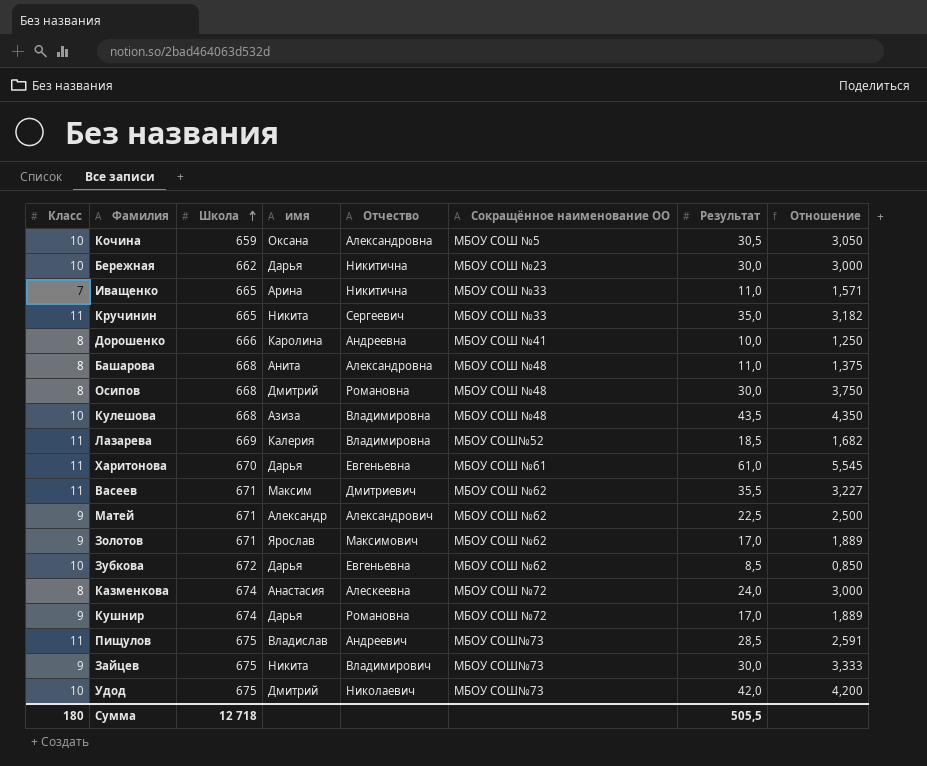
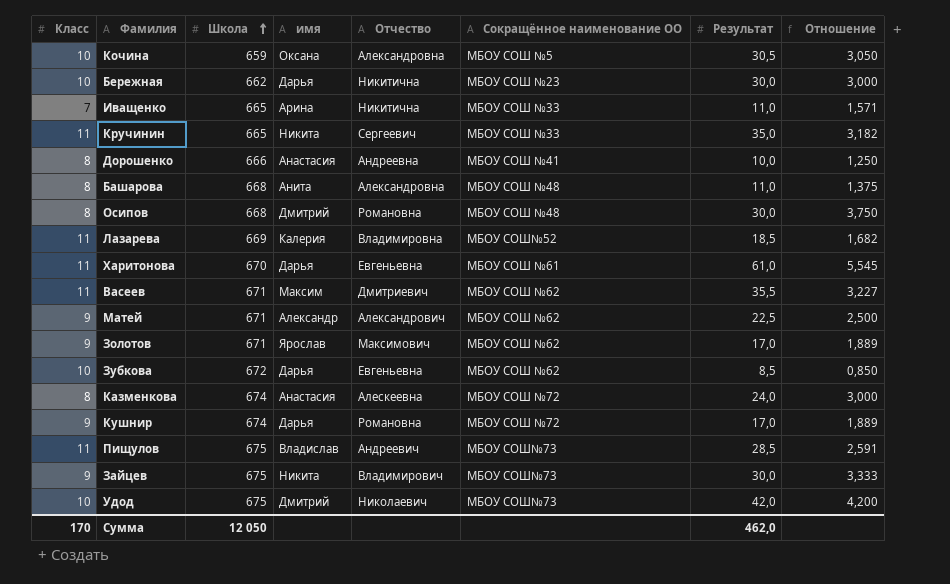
row Кулешова: 10 | 668 | Азиза | Владимировна | МБОУ СОШ №48 | 43,5 | 4,350 -> none
Дорошенко | имя: Каролина -> Анастасия
Сумма | Класс: 180 -> 170
Сумма | Школа: 12 718 -> 12 050
Сумма | Результат: 505,5 -> 462,0

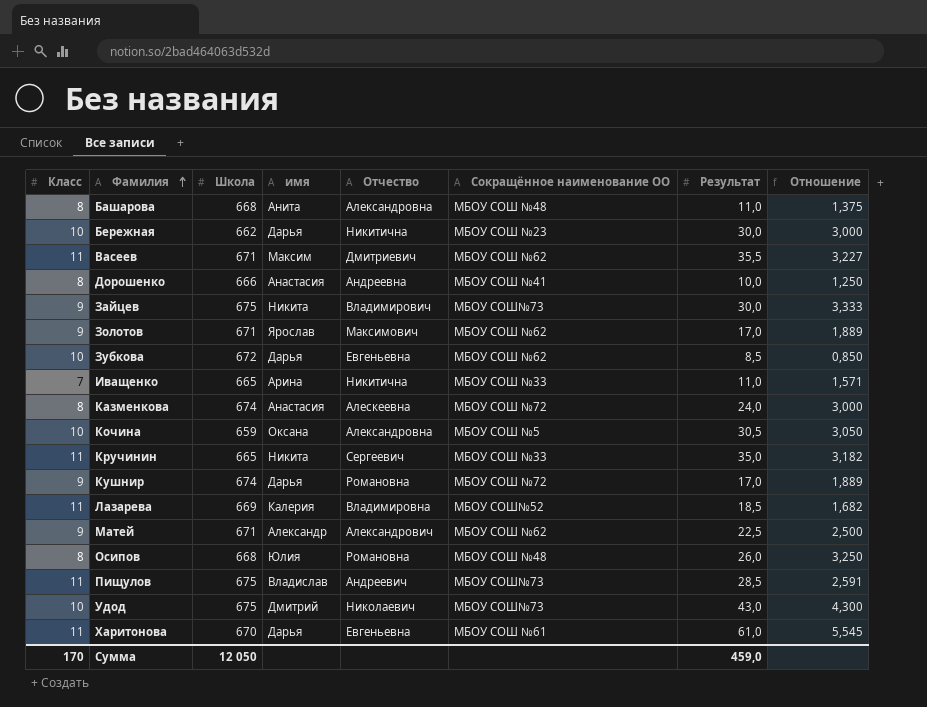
row order: Школа ascending -> Фамилия ascending
Осипов | имя: Дмитрий -> Юлия
Осипов | Результат: 30,0 -> 26,0
Осипов | Отношение: 3,750 -> 3,250
Удод | Результат: 42,0 -> 43,0
Удод | Отношение: 4,200 -> 4,300
Сумма | Результат: 462,0 -> 459,0

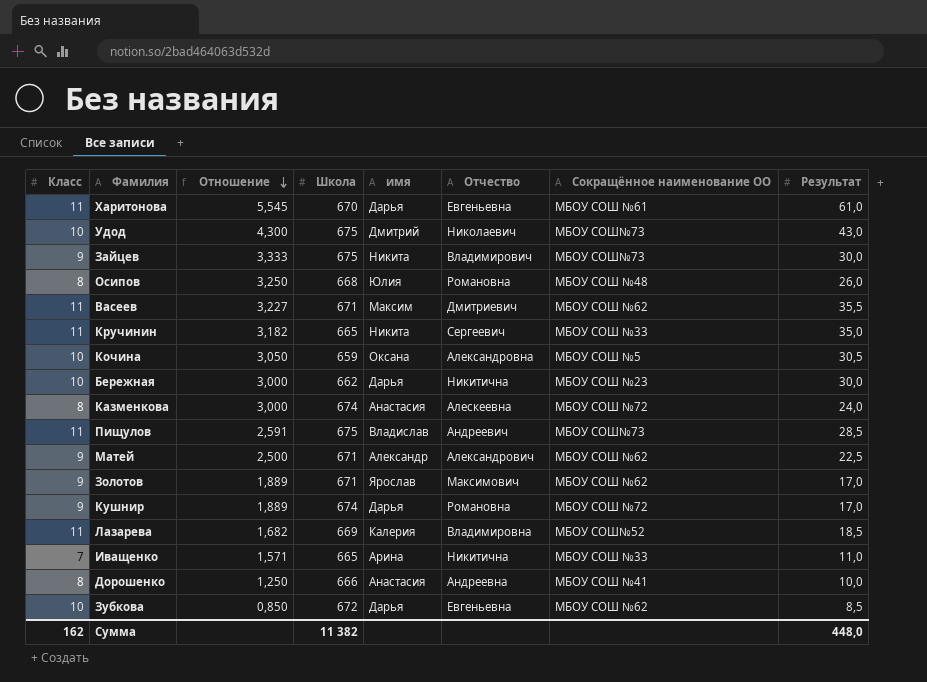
row order: Фамилия ascending -> Отношение descending
column Отношение | position: 8 -> 3
row Башарова: 8 | 668 | Анита | Александровна | МБОУ СОШ №48 | 11,0 | 1,375 -> none
Сумма | Класс: 170 -> 162
Сумма | Школа: 12 050 -> 11 382
Сумма | Результат: 459,0 -> 448,0

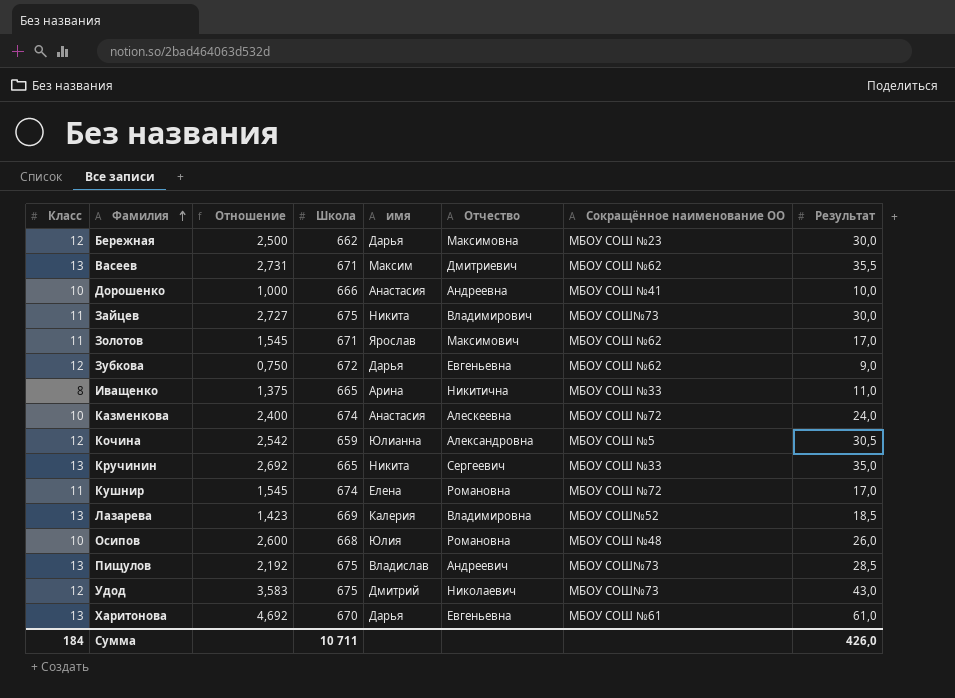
row order: Отношение descending -> Фамилия ascending
row Матей: 9 | 2,500 | 671 | Александр | Александрович | МБОУ СОШ №62 | 22,5 -> none
Бережная | Класс: 10 -> 12
Бережная | Отношение: 3,000 -> 2,500
Бережная | Отчество: Никитична -> Максимовна
Васеев | Класс: 11 -> 13
Васеев | Отношение: 3,227 -> 2,731
Дорошенко | Класс: 8 -> 10
Дорошенко | Отношение: 1,250 -> 1,000
Зайцев | Класс: 9 -> 11
Зайцев | Отношение: 3,333 -> 2,727
Золотов | Класс: 9 -> 11
Золотов | Отношение: 1,889 -> 1,545
Зубкова | Класс: 10 -> 12
Зубкова | Отношение: 0,850 -> 0,750
Зубкова | Результат: 8,5 -> 9,0
Иващенко | Класс: 7 -> 8
Иващенко | Отношение: 1,571 -> 1,375
Казменкова | Класс: 8 -> 10
Казменкова | Отношение: 3,000 -> 2,400
Кочина | Класс: 10 -> 12
Кочина | Отношение: 3,050 -> 2,542
Кочина | имя: Оксана -> Юлианна
Кручинин | Класс: 11 -> 13
Кручинин | Отношение: 3,182 -> 2,692
Кушнир | Класс: 9 -> 11
Кушнир | Отношение: 1,889 -> 1,545
Кушнир | имя: Дарья -> Елена
Лазарева | Класс: 11 -> 13
Лазарева | Отношение: 1,682 -> 1,423
Осипов | Класс: 8 -> 10
Осипов | Отношение: 3,250 -> 2,600
Пищулов | Класс: 11 -> 13
Пищулов | Отношение: 2,591 -> 2,192
Удод | Класс: 10 -> 12
Удод | Отношение: 4,300 -> 3,583
Харитонова | Класс: 11 -> 13
Харитонова | Отношение: 5,545 -> 4,692
Сумма | Класс: 162 -> 184
Сумма | Школа: 11 382 -> 10 711
Сумма | Результат: 448,0 -> 426,0

